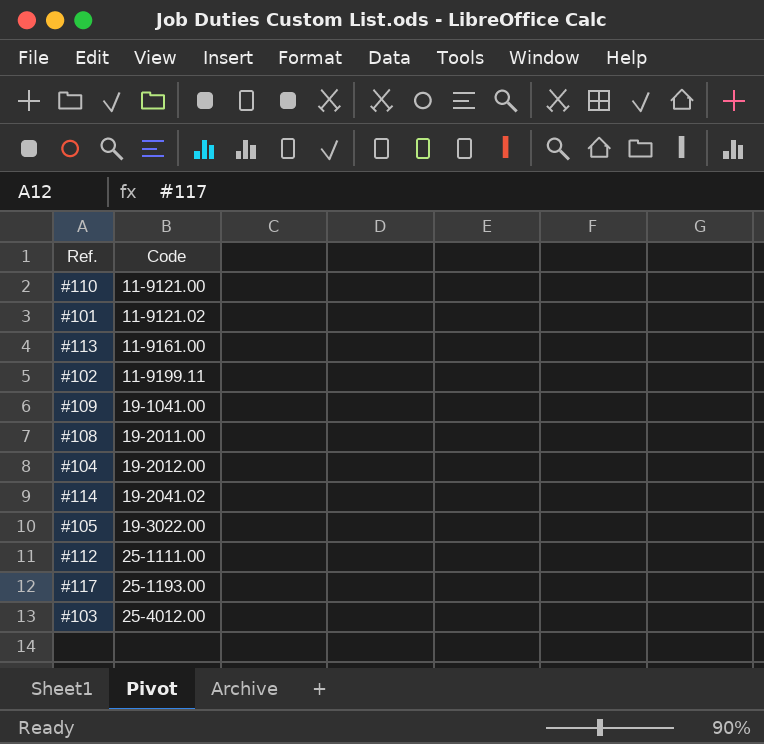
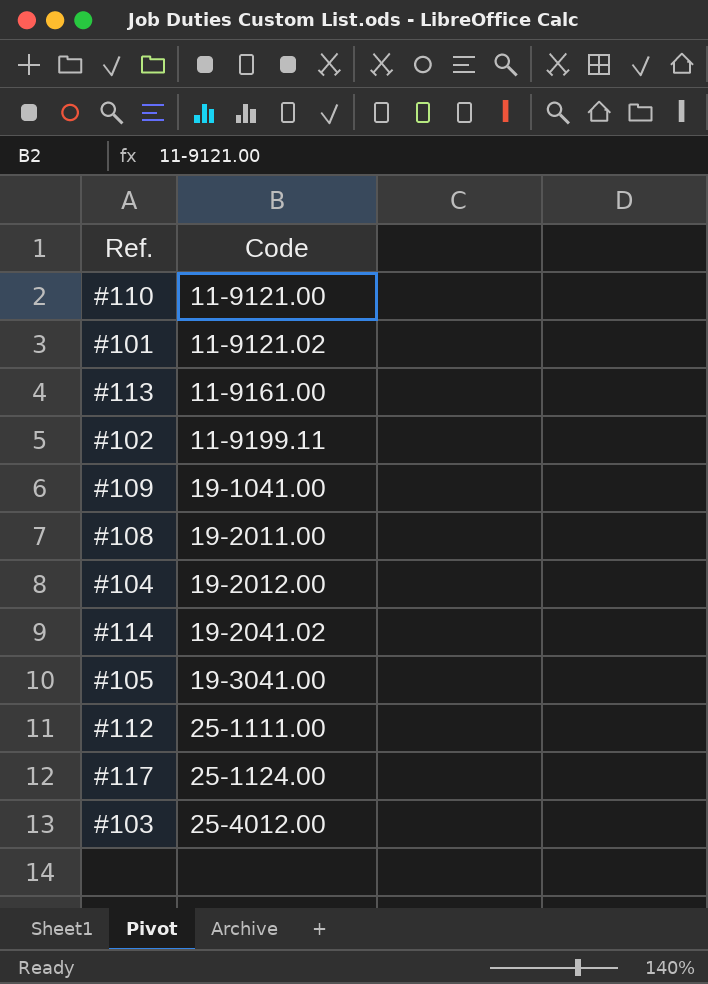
#105 | Code: 19-3022.00 -> 19-3041.00
#117 | Code: 25-1193.00 -> 25-1124.00

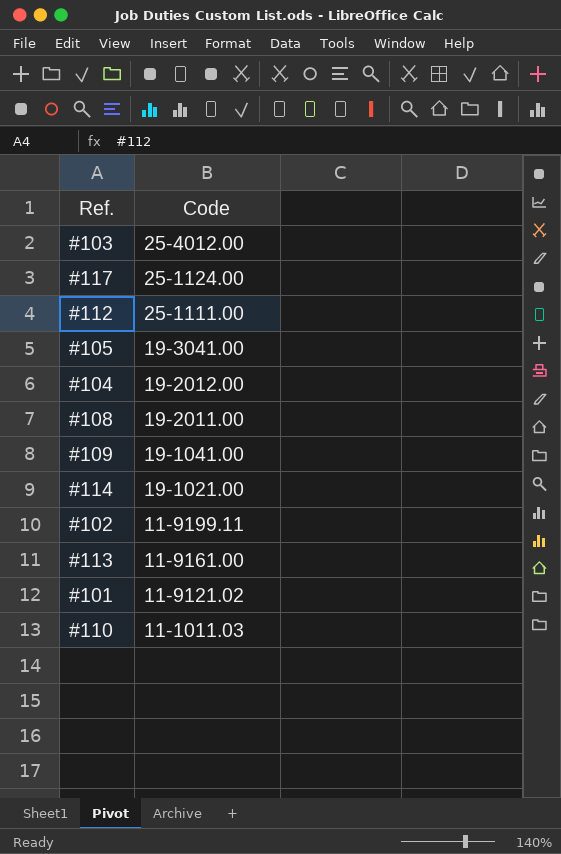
row order: Code ascending -> Code descending
#114 | Code: 19-2041.02 -> 19-1021.00
#110 | Code: 11-9121.00 -> 11-1011.03

